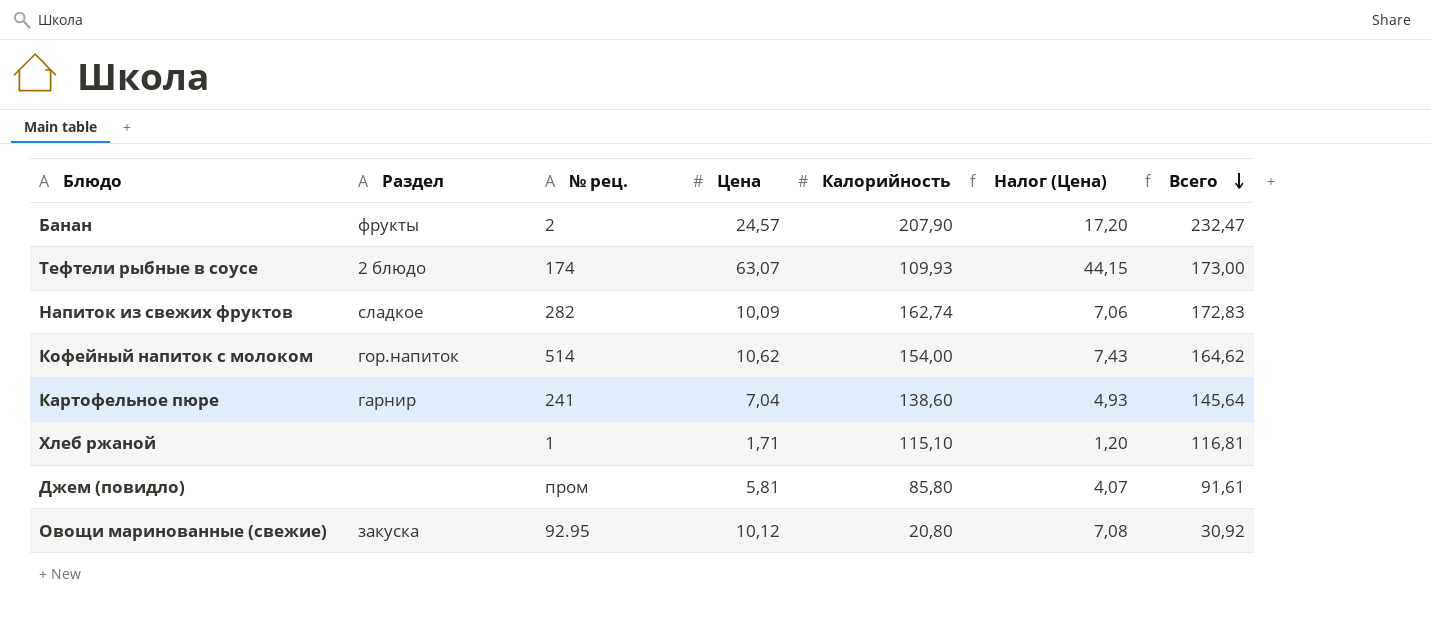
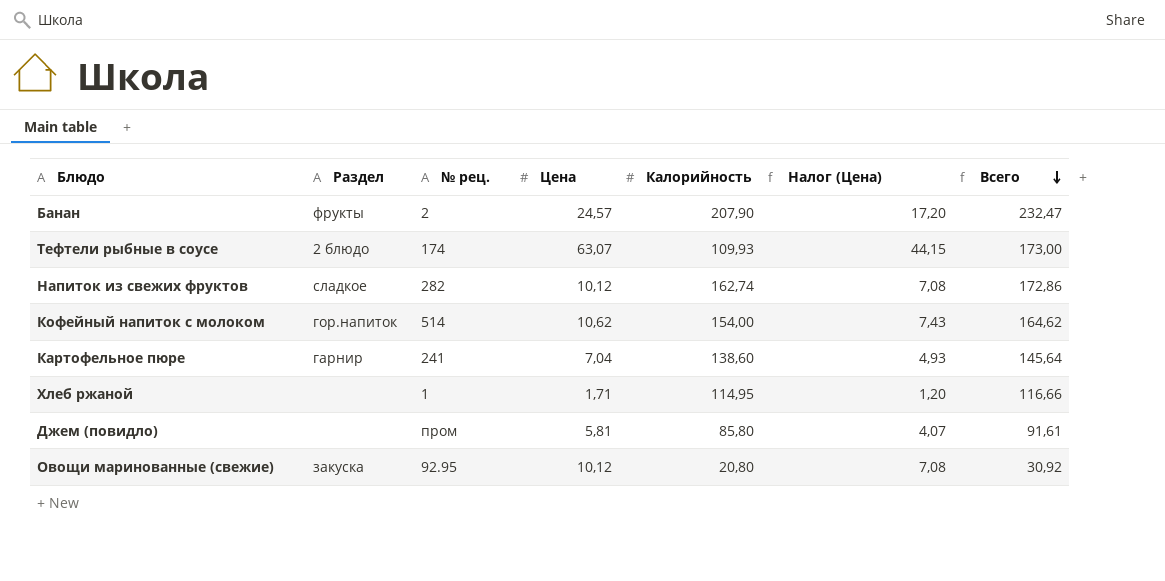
Напиток из свежих фруктов | Цена: 10,09 -> 10,12
Напиток из свежих фруктов | Налог (Цена): 7,06 -> 7,08
Напиток из свежих фруктов | Всего: 172,83 -> 172,86
Хлеб ржаной | Калорийность: 115,10 -> 114,95
Хлеб ржаной | Всего: 116,81 -> 116,66

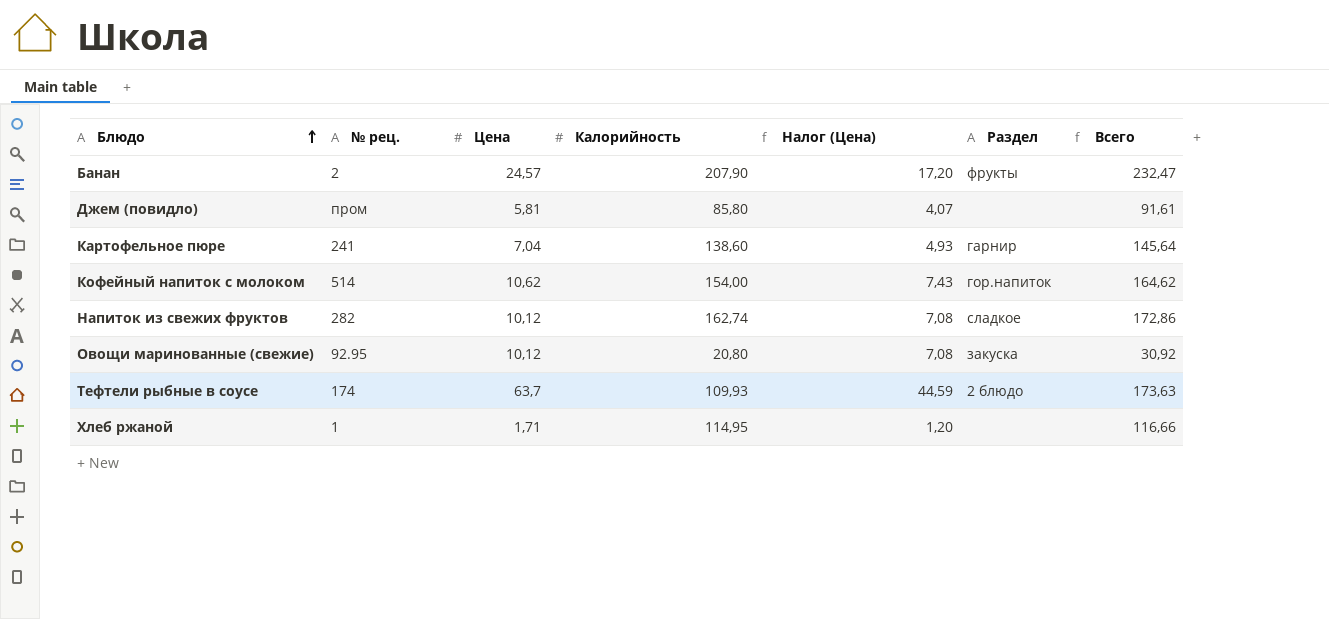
row order: Всего descending -> Блюдо ascending
column Раздел | position: 2 -> 6
Тефтели рыбные в соусе | Цена: 63,07 -> 63,7
Тефтели рыбные в соусе | Налог (Цена): 44,15 -> 44,59
Тефтели рыбные в соусе | Всего: 173,00 -> 173,63

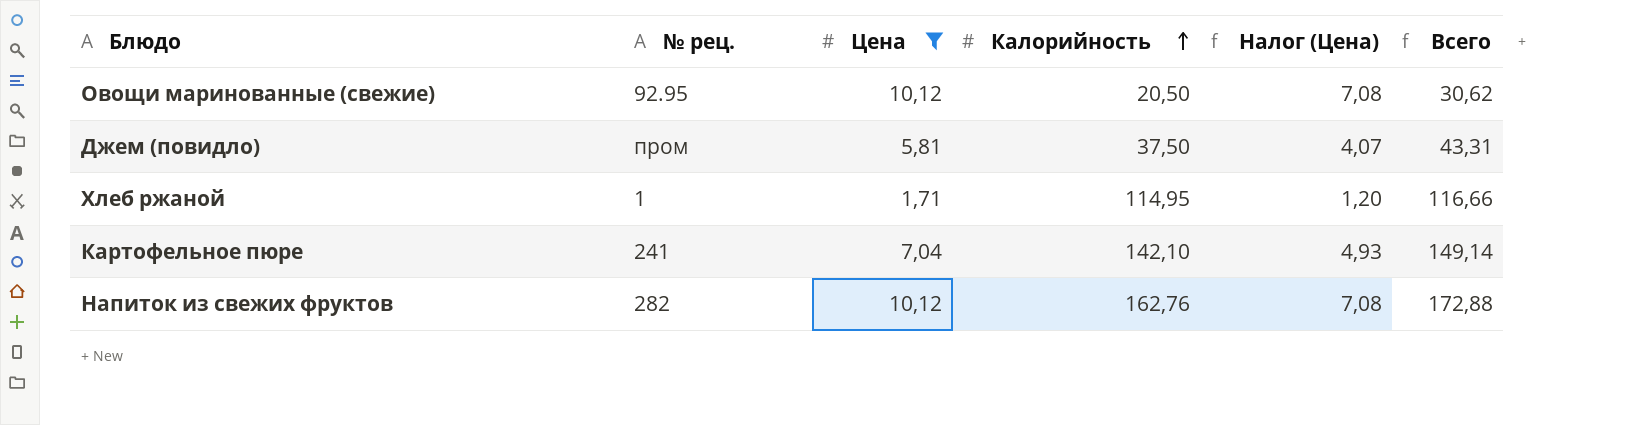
filter: none -> Цена <= 10,12
row order: Блюдо ascending -> Калорийность ascending
column Раздел | position: 6 -> none
Овощи маринованные (свежие) | Калорийность: 20,80 -> 20,50
Овощи маринованные (свежие) | Всего: 30,92 -> 30,62
Джем (повидло) | Калорийность: 85,80 -> 37,50
Джем (повидло) | Всего: 91,61 -> 43,31
Картофельное пюре | Калорийность: 138,60 -> 142,10
Картофельное пюре | Всего: 145,64 -> 149,14
Напиток из свежих фруктов | Калорийность: 162,74 -> 162,76
Напиток из свежих фруктов | Всего: 172,86 -> 172,88

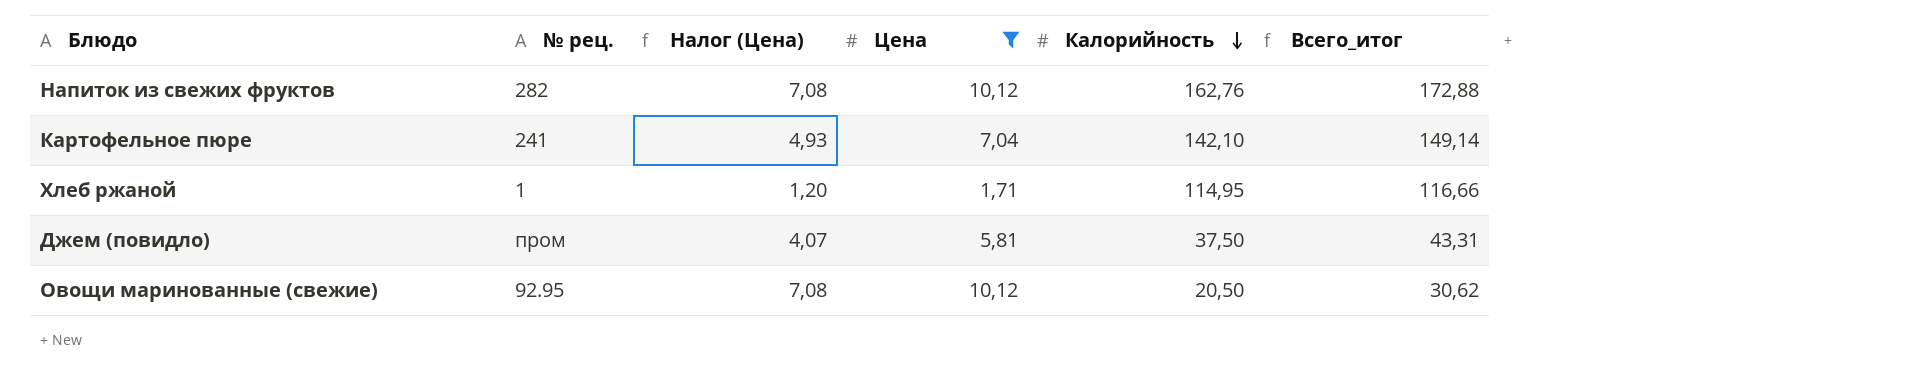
row order: Калорийность ascending -> Калорийность descending
column Налог (Цена) | position: 5 -> 3
column name: Всего -> Всего_итог

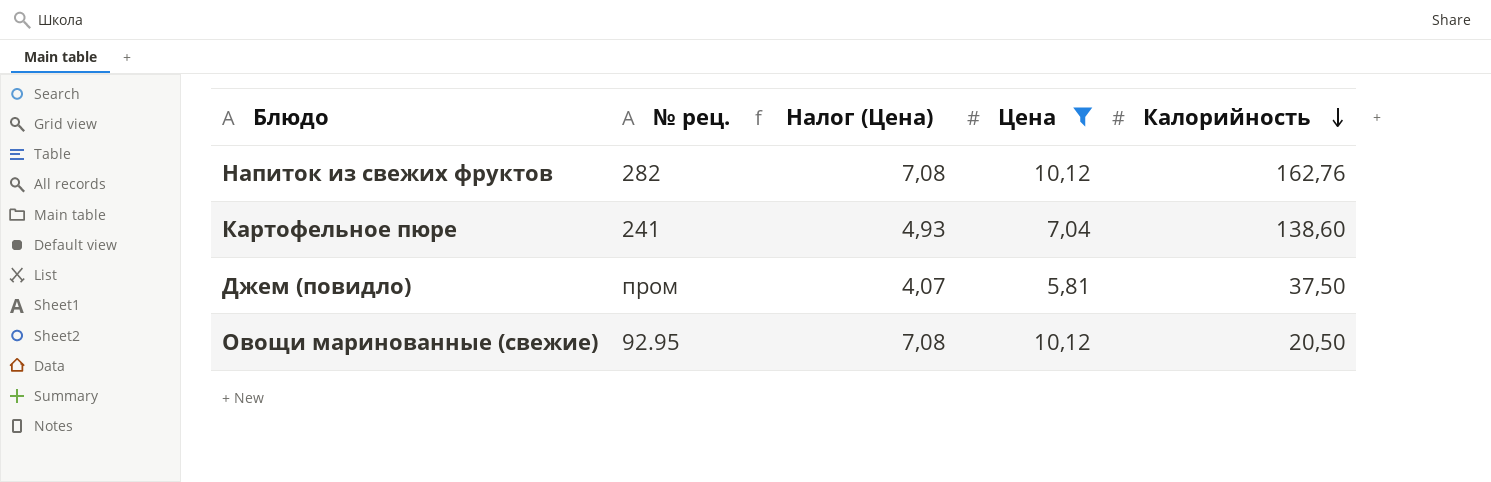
column Всего_итог | formula: [Цена] + [Калорийность] -> none
row Хлеб ржаной: 1 | 1,20 | 1,71 | 114,95 | 116,66 -> none
Картофельное пюре | Калорийность: 142,10 -> 138,60

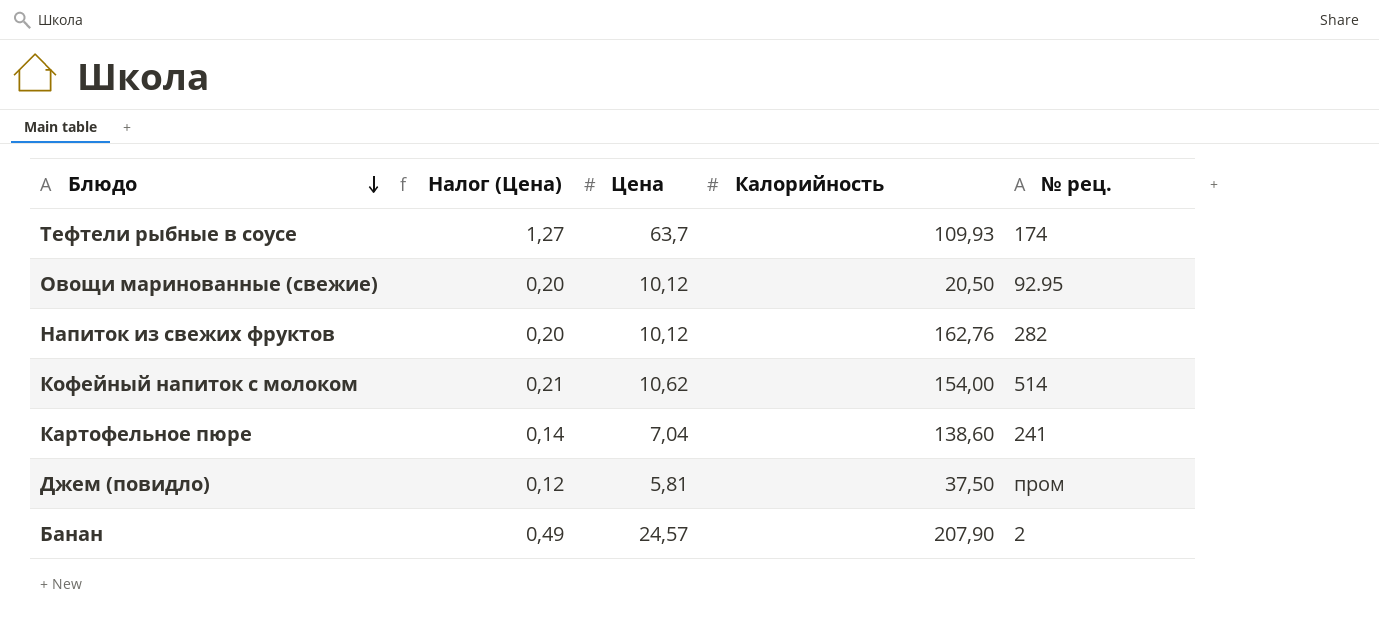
filter: Цена <= 10,12 -> none
row order: Калорийность descending -> Блюдо descending
column Налог (Цена) | formula: [Цена] * 0,7 -> [Цена] * 0,02
column № рец. | position: 2 -> 5

